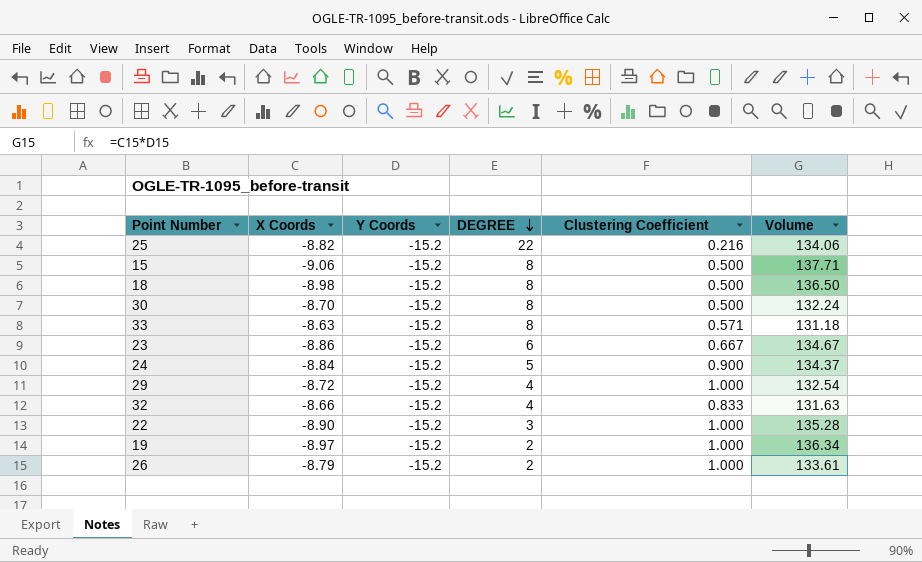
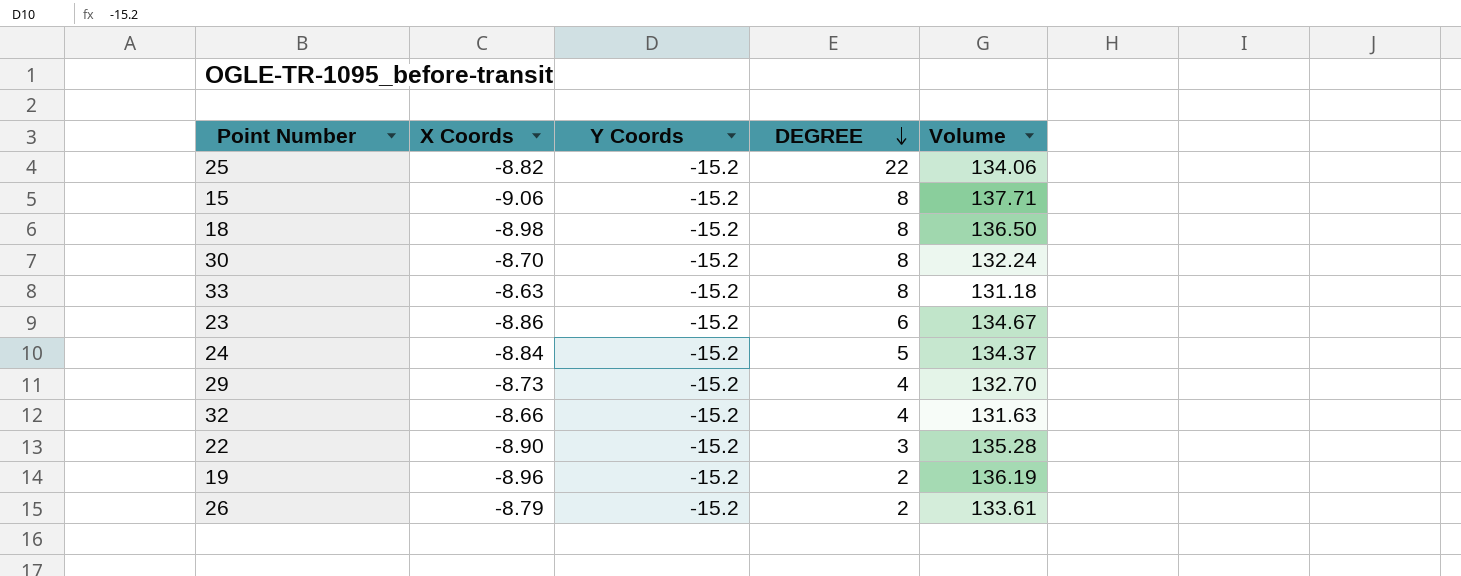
column Clustering Coefficient | position: 5 -> none
29 | X Coords: -8.72 -> -8.73
29 | Volume: 132.54 -> 132.70
19 | X Coords: -8.97 -> -8.96
19 | Volume: 136.34 -> 136.19

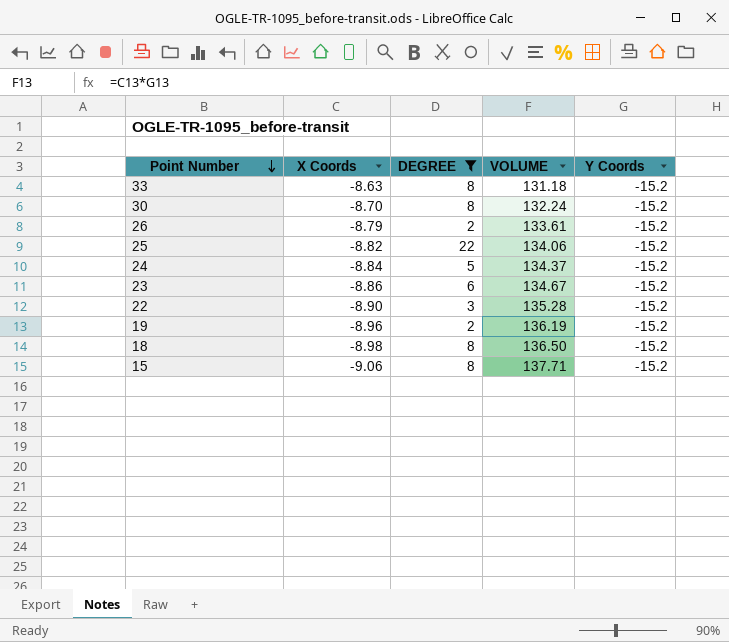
filter: none -> DEGREE != 4
row order: DEGREE descending -> Point Number descending
column name: Volume -> VOLUME
column Y Coords | position: 3 -> 5

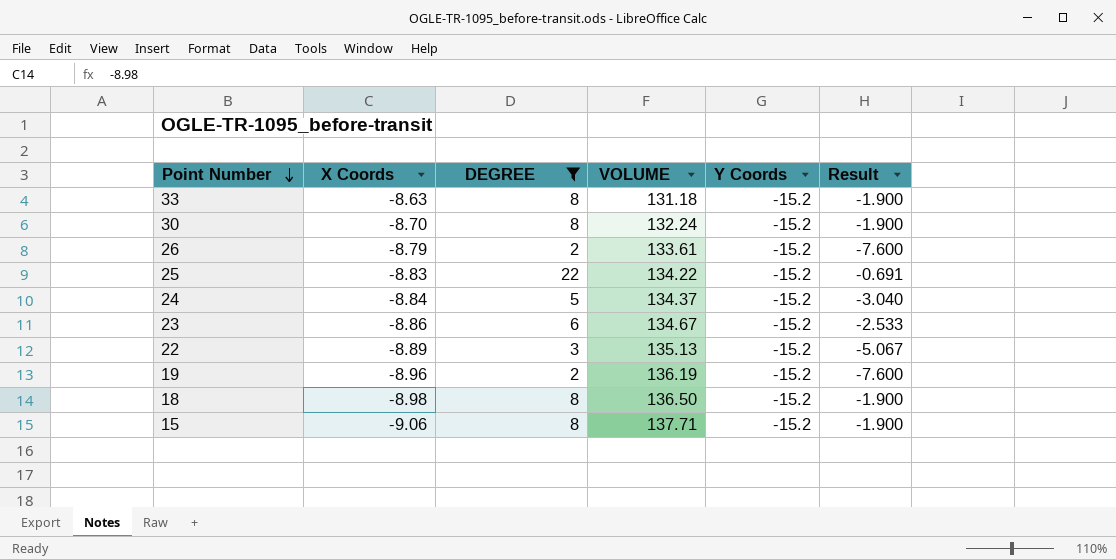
column Result | formula: none -> [Y Coords] / [DEGREE]
25 | X Coords: -8.82 -> -8.83
25 | VOLUME: 134.06 -> 134.22
22 | X Coords: -8.90 -> -8.89
22 | VOLUME: 135.28 -> 135.13

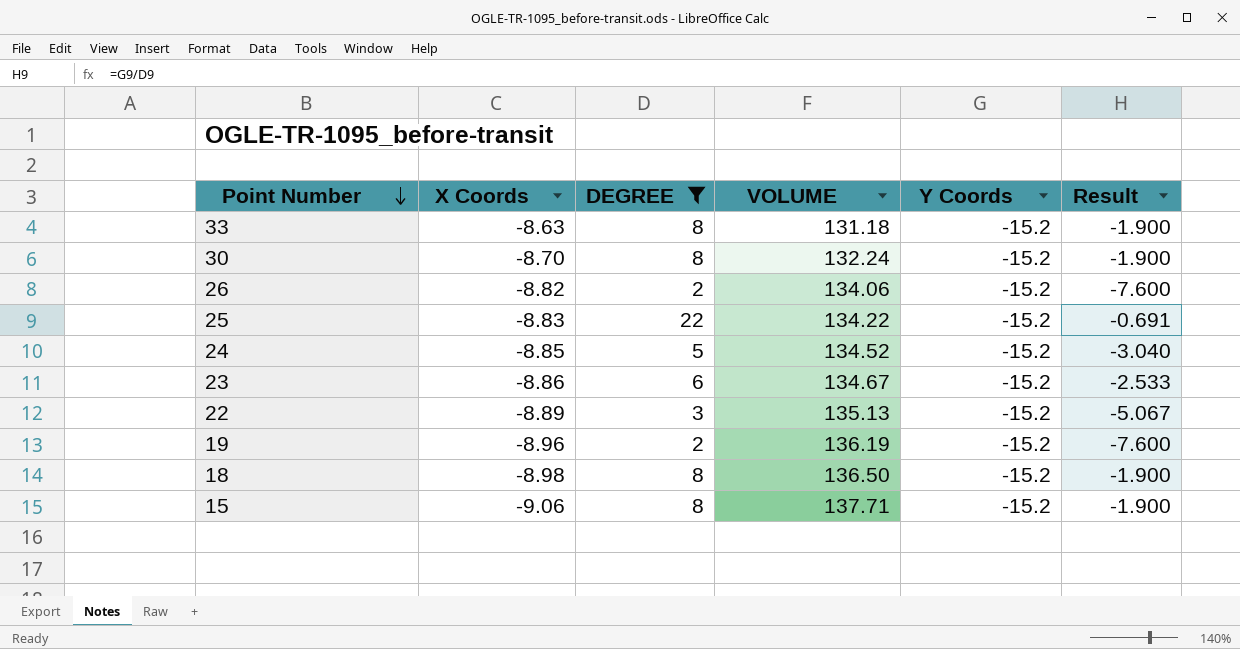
26 | X Coords: -8.79 -> -8.82
26 | VOLUME: 133.61 -> 134.06
24 | X Coords: -8.84 -> -8.85
24 | VOLUME: 134.37 -> 134.52

